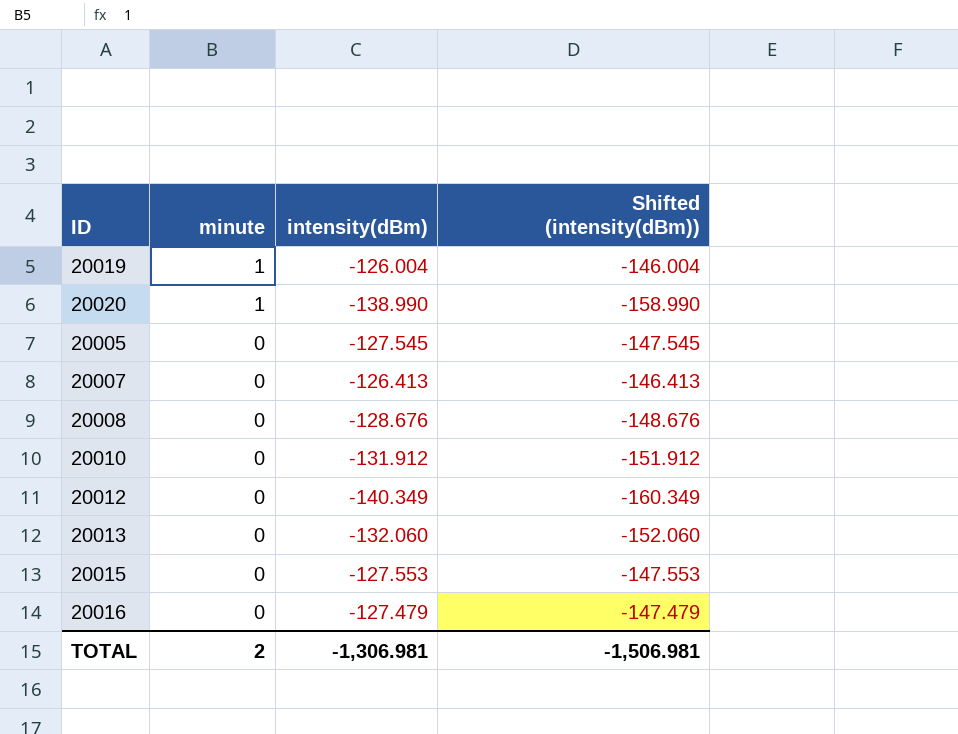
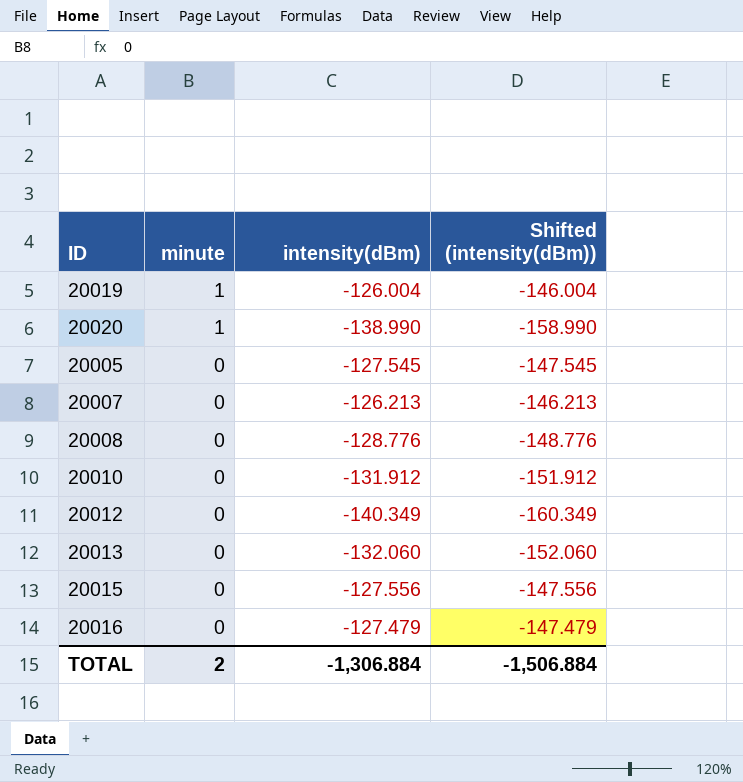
20007 | intensity(dBm): -126.413 -> -126.213
20007 | Shifted (intensity(dBm)): -146.413 -> -146.213
20008 | intensity(dBm): -128.676 -> -128.776
20008 | Shifted (intensity(dBm)): -148.676 -> -148.776
20015 | intensity(dBm): -127.553 -> -127.556
20015 | Shifted (intensity(dBm)): -147.553 -> -147.556
TOTAL | intensity(dBm): -1,306.981 -> -1,306.884
TOTAL | Shifted (intensity(dBm)): -1,506.981 -> -1,506.884

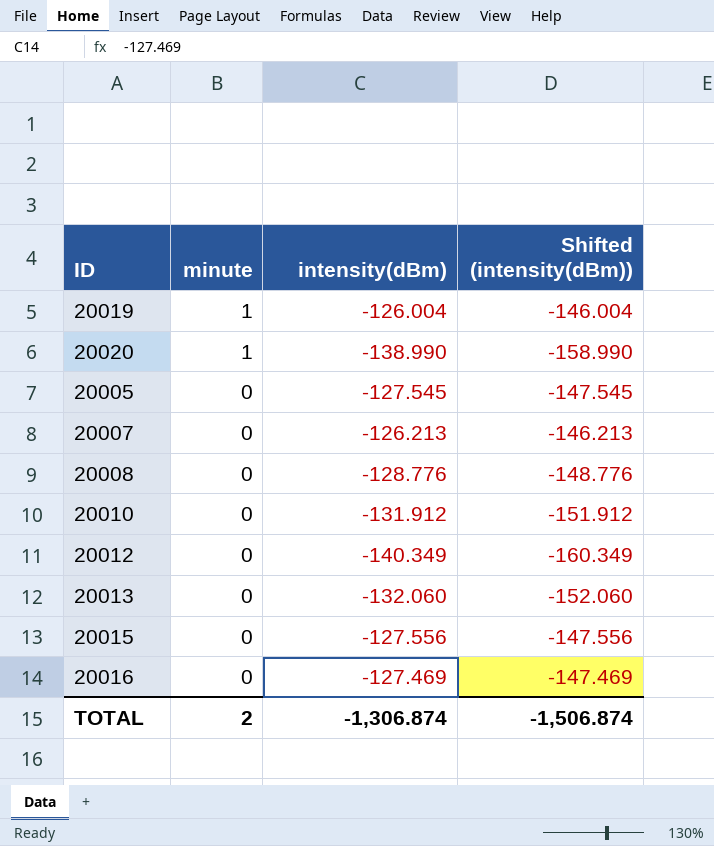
20016 | intensity(dBm): -127.479 -> -127.469
20016 | Shifted (intensity(dBm)): -147.479 -> -147.469
TOTAL | intensity(dBm): -1,306.884 -> -1,306.874
TOTAL | Shifted (intensity(dBm)): -1,506.884 -> -1,506.874

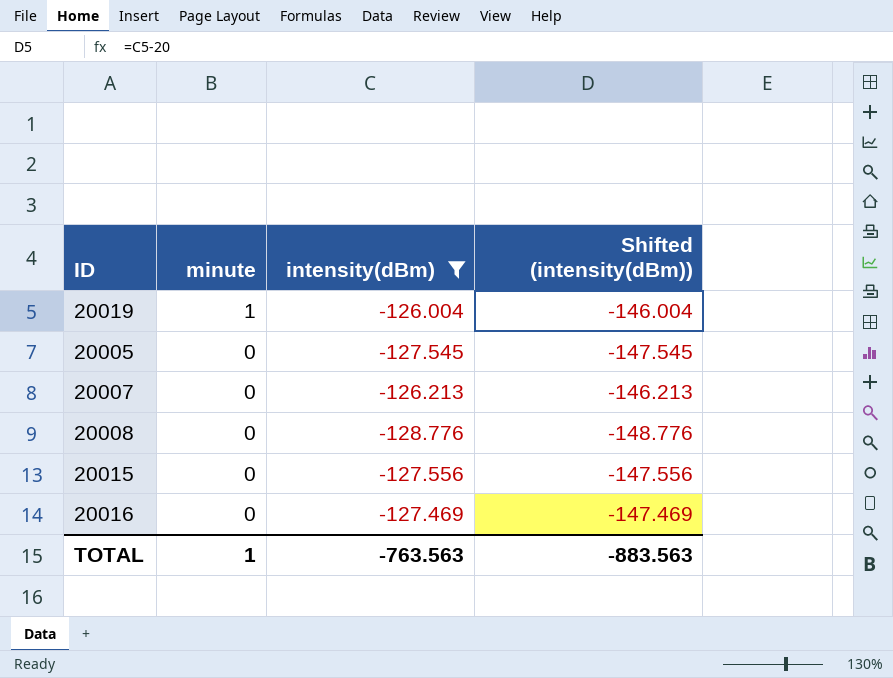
filter: none -> intensity(dBm) >= -128.776
TOTAL | minute: 2 -> 1
TOTAL | intensity(dBm): -1,306.874 -> -763.563
TOTAL | Shifted (intensity(dBm)): -1,506.874 -> -883.563

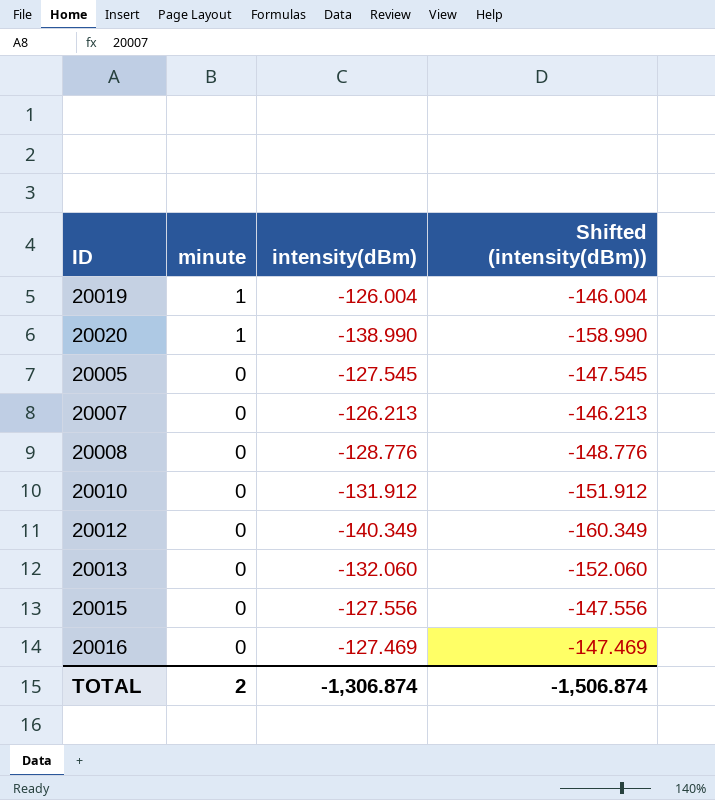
filter: intensity(dBm) >= -128.776 -> none
TOTAL | minute: 1 -> 2
TOTAL | intensity(dBm): -763.563 -> -1,306.874
TOTAL | Shifted (intensity(dBm)): -883.563 -> -1,506.874

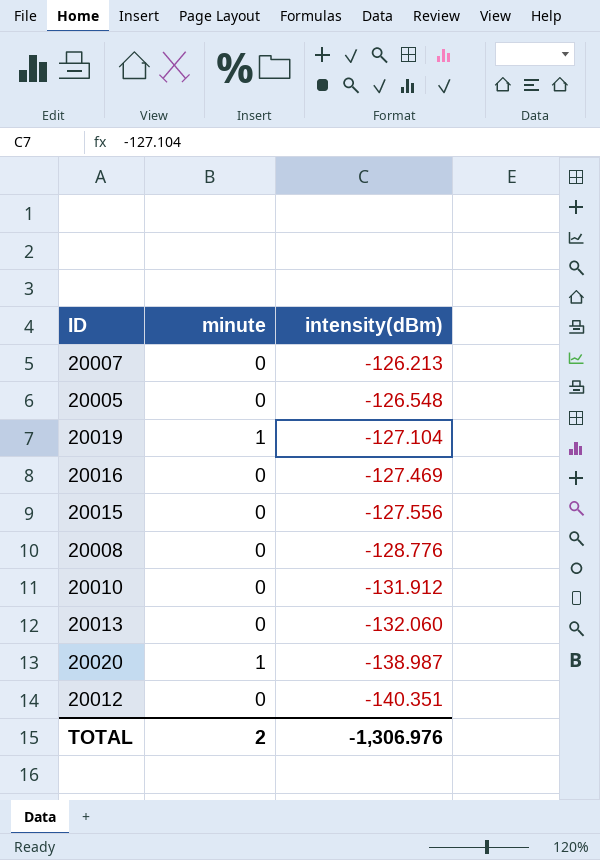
row order: minute descending -> intensity(dBm) descending
column Shifted (intensity(dBm)) | formula: [intensity(dBm)] - 20 -> none
20005 | intensity(dBm): -127.545 -> -126.548
20019 | intensity(dBm): -126.004 -> -127.104
20020 | intensity(dBm): -138.990 -> -138.987
20012 | intensity(dBm): -140.349 -> -140.351
TOTAL | intensity(dBm): -1,306.874 -> -1,306.976

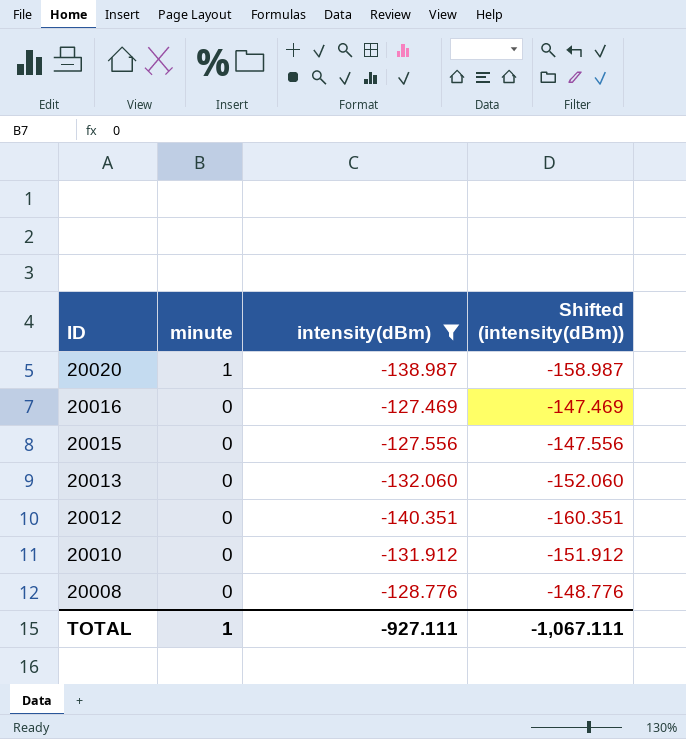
filter: none -> intensity(dBm) <= -127.469
row order: intensity(dBm) descending -> ID descending
column Shifted (intensity(dBm)) | formula: none -> [intensity(dBm)] - 20
TOTAL | minute: 2 -> 1
TOTAL | intensity(dBm): -1,306.976 -> -927.111

